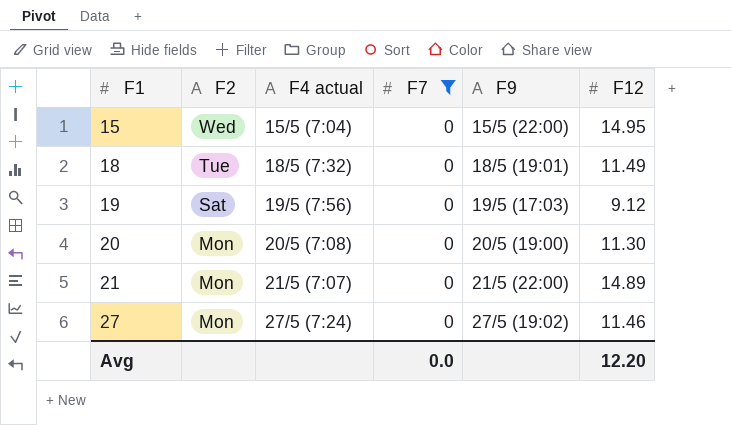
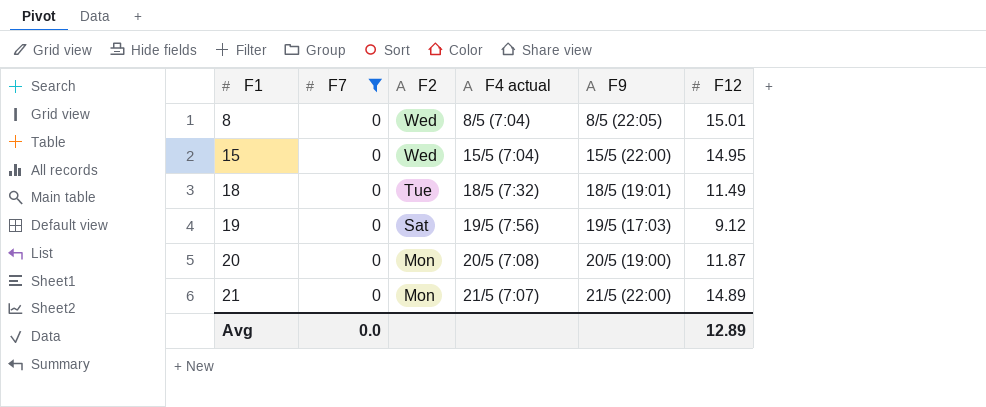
column F7 | position: 4 -> 2
row 27: Mon | 27/5 (7:24) | 0 | 27/5 (19:02) | 11.46 -> none
row 8: none -> 0 | Wed | 8/5 (7:04) | 8/5 (22:05) | 15.01
20 | F12: 11.30 -> 11.87
Avg | F12: 12.20 -> 12.89

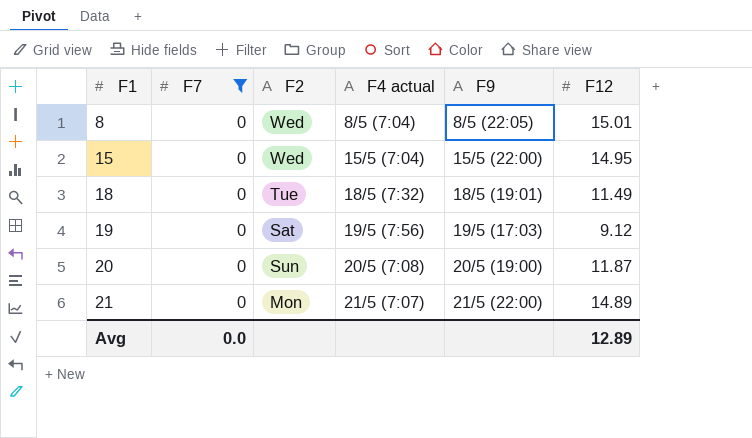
20 | F2: Mon -> Sun

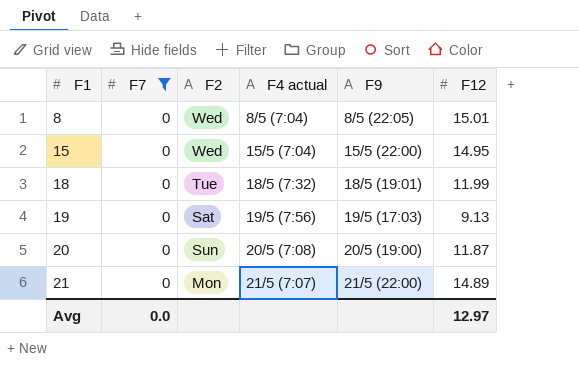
18 | F12: 11.49 -> 11.99
19 | F12: 9.12 -> 9.13
Avg | F12: 12.89 -> 12.97

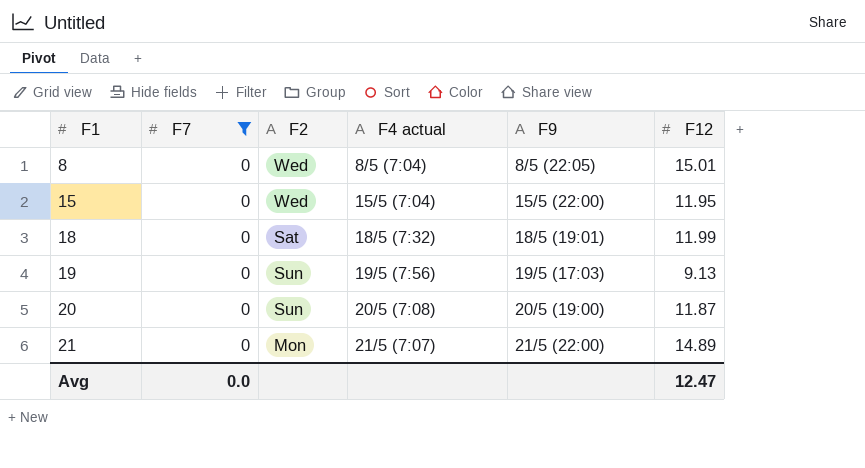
15 | F12: 14.95 -> 11.95
18 | F2: Tue -> Sat
19 | F2: Sat -> Sun
Avg | F12: 12.97 -> 12.47

